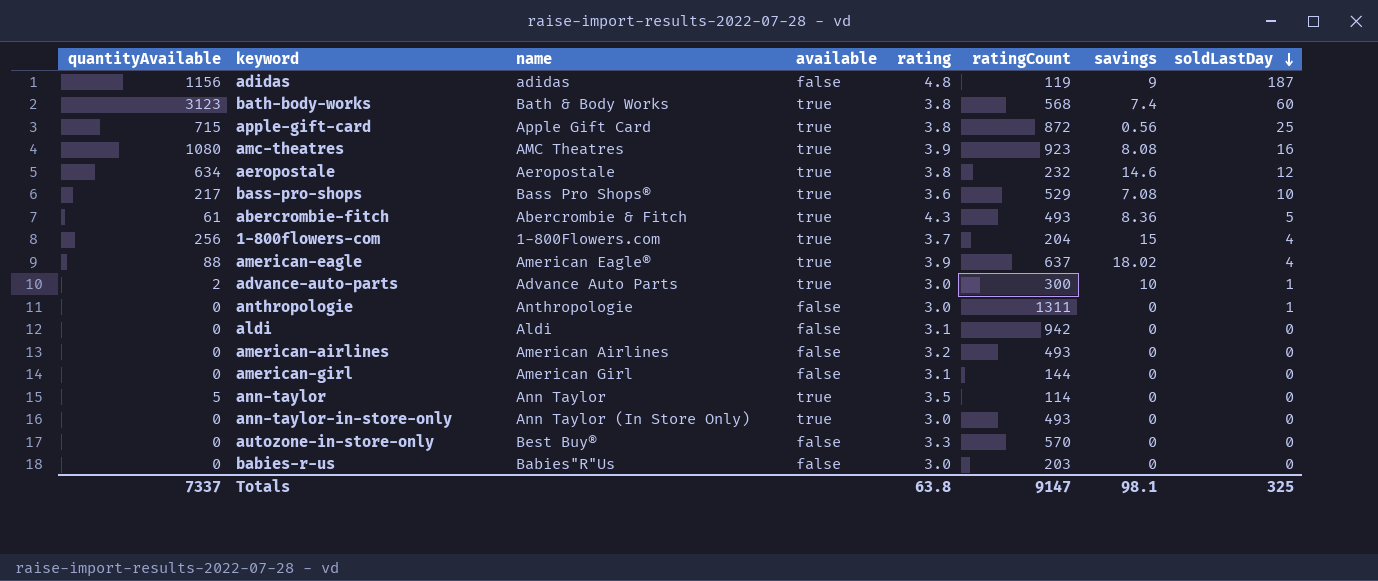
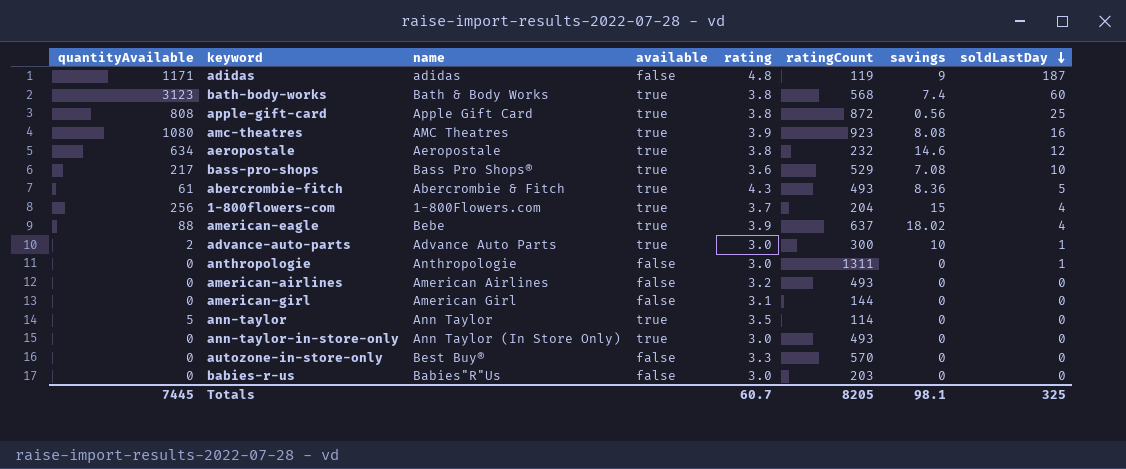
row aldi: 0 | Aldi | false | 3.1 | 942 | 0 | 0 -> none
adidas | quantityAvailable: 1156 -> 1171
apple-gift-card | quantityAvailable: 715 -> 808
american-eagle | name: American Eagle® -> Bebe
Totals | quantityAvailable: 7337 -> 7445
Totals | rating: 63.8 -> 60.7
Totals | ratingCount: 9147 -> 8205

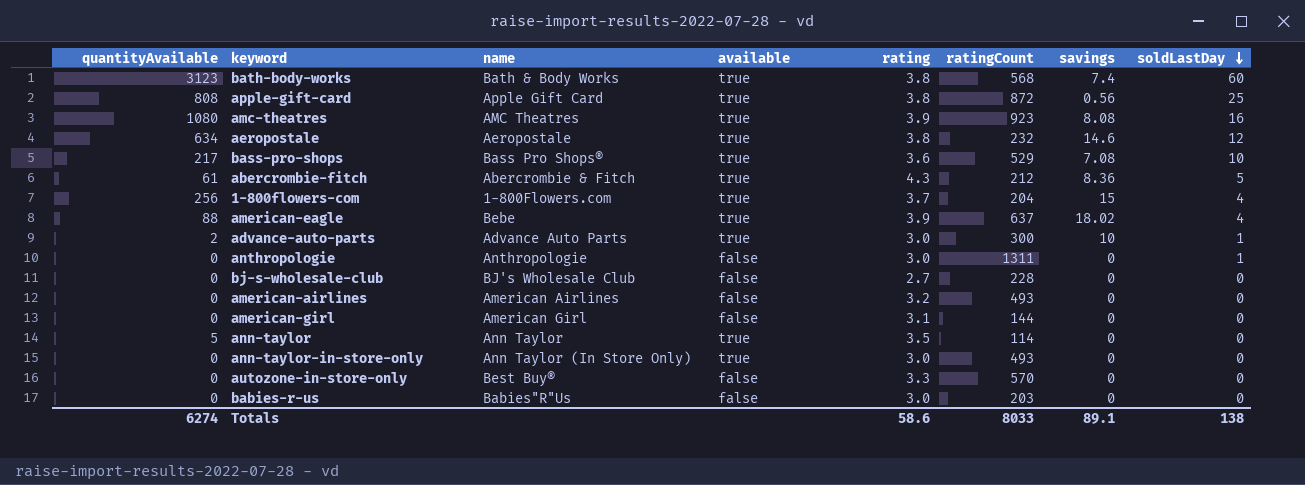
row adidas: 1171 | adidas | false | 4.8 | 119 | 9 | 187 -> none
abercrombie-fitch | ratingCount: 493 -> 212
row bj-s-wholesale-club: none -> 0 | BJ's Wholesale Club | false | 2.7 | 228 | 0 | 0
Totals | quantityAvailable: 7445 -> 6274
Totals | rating: 60.7 -> 58.6
Totals | ratingCount: 8205 -> 8033
Totals | savings: 98.1 -> 89.1
Totals | soldLastDay: 325 -> 138

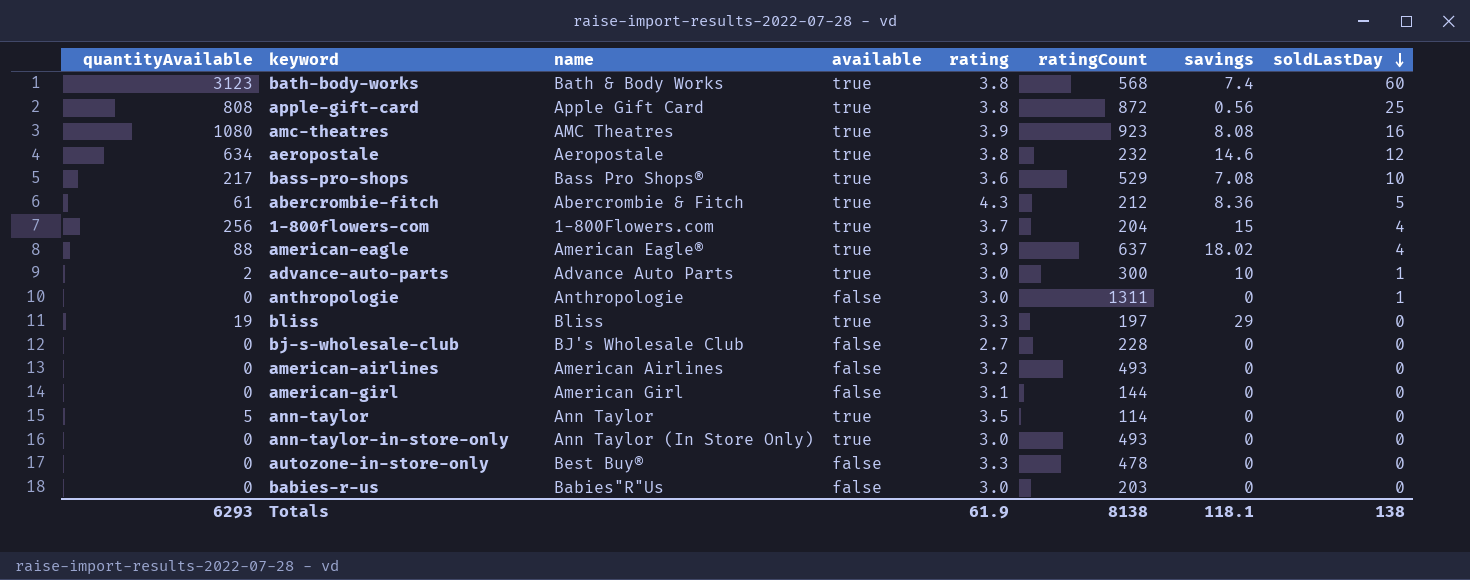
american-eagle | name: Bebe -> American Eagle®
row bliss: none -> 19 | Bliss | true | 3.3 | 197 | 29 | 0
autozone-in-store-only | ratingCount: 570 -> 478
Totals | quantityAvailable: 6274 -> 6293
Totals | rating: 58.6 -> 61.9
Totals | ratingCount: 8033 -> 8138
Totals | savings: 89.1 -> 118.1

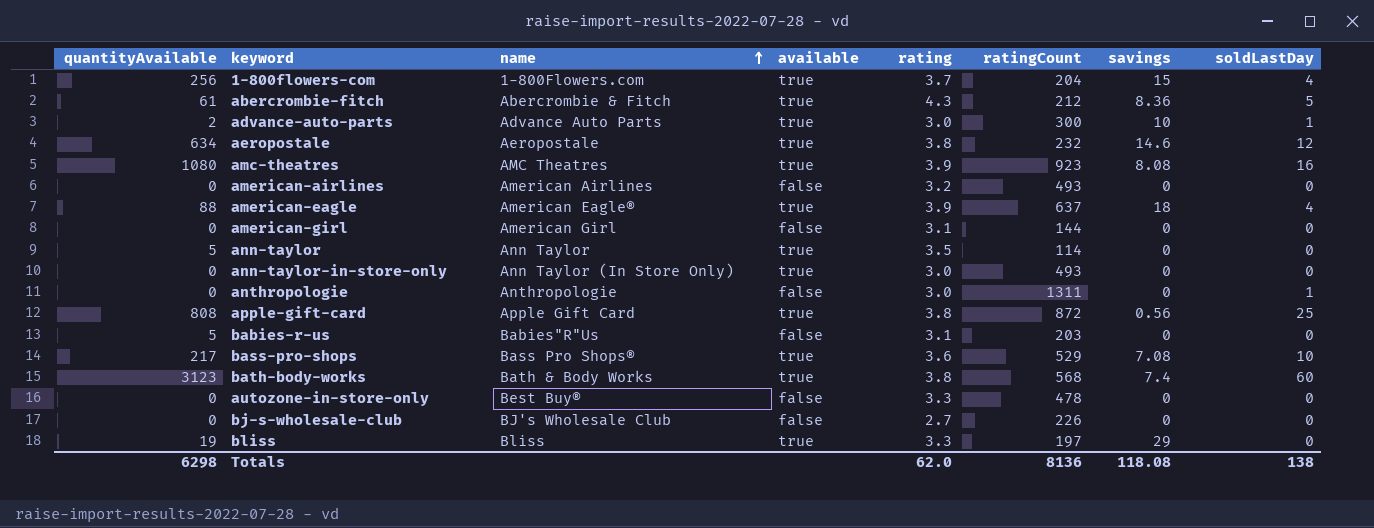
row order: soldLastDay descending -> name ascending
american-eagle | savings: 18.02 -> 18
babies-r-us | quantityAvailable: 0 -> 5
babies-r-us | rating: 3.0 -> 3.1
bj-s-wholesale-club | ratingCount: 228 -> 226
Totals | quantityAvailable: 6293 -> 6298
Totals | rating: 61.9 -> 62.0
Totals | ratingCount: 8138 -> 8136
Totals | savings: 118.1 -> 118.08

